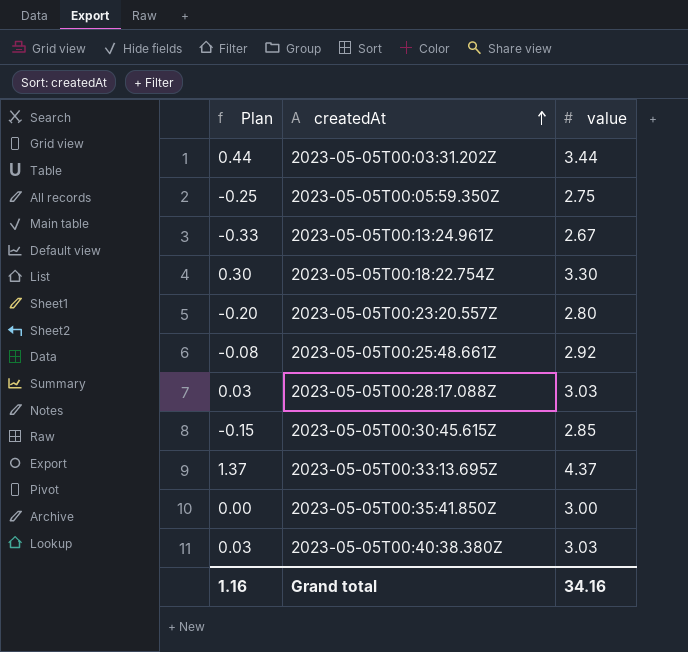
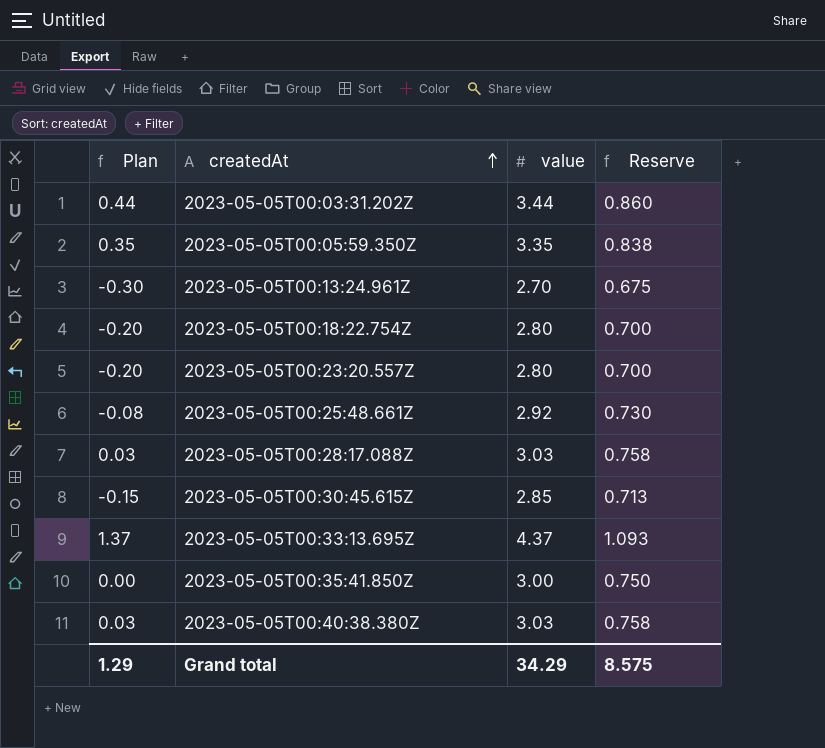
column Reserve | formula: none -> [value] * 0.25
2023-05-05T00:05:59.350Z | Plan: -0.25 -> 0.35
2023-05-05T00:05:59.350Z | value: 2.75 -> 3.35
2023-05-05T00:13:24.961Z | Plan: -0.33 -> -0.30
2023-05-05T00:13:24.961Z | value: 2.67 -> 2.70
2023-05-05T00:18:22.754Z | Plan: 0.30 -> -0.20
2023-05-05T00:18:22.754Z | value: 3.30 -> 2.80
Grand total | Plan: 1.16 -> 1.29
Grand total | value: 34.16 -> 34.29

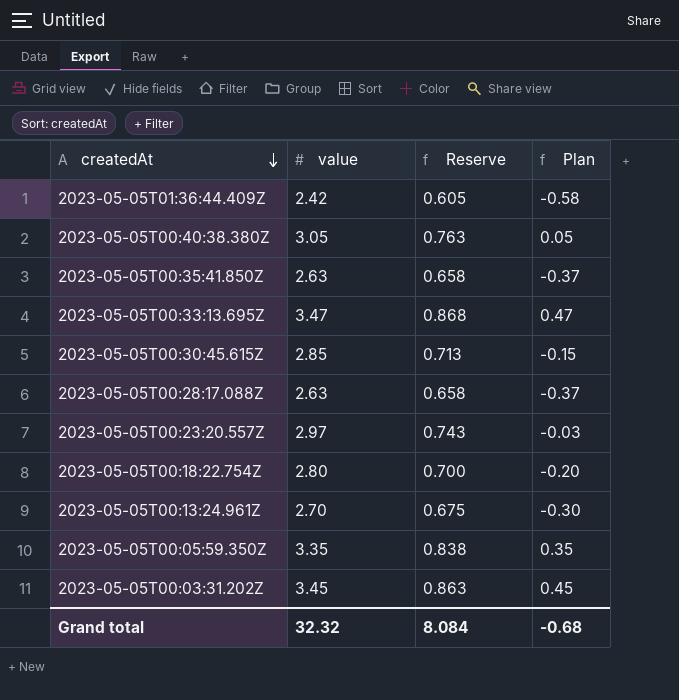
row order: createdAt ascending -> createdAt descending
column Plan | position: 1 -> 4
row 2023-05-05T00:25:48.661Z: -0.08 | 2.92 | 0.730 -> none
row 2023-05-05T01:36:44.409Z: none -> 2.42 | 0.605 | -0.58
2023-05-05T00:40:38.380Z | value: 3.03 -> 3.05
2023-05-05T00:40:38.380Z | Reserve: 0.758 -> 0.763
2023-05-05T00:40:38.380Z | Plan: 0.03 -> 0.05
2023-05-05T00:35:41.850Z | value: 3.00 -> 2.63
2023-05-05T00:35:41.850Z | Reserve: 0.750 -> 0.658
2023-05-05T00:35:41.850Z | Plan: 0.00 -> -0.37
2023-05-05T00:33:13.695Z | value: 4.37 -> 3.47
2023-05-05T00:33:13.695Z | Reserve: 1.093 -> 0.868
2023-05-05T00:33:13.695Z | Plan: 1.37 -> 0.47
2023-05-05T00:28:17.088Z | value: 3.03 -> 2.63
2023-05-05T00:28:17.088Z | Reserve: 0.758 -> 0.658
2023-05-05T00:28:17.088Z | Plan: 0.03 -> -0.37
2023-05-05T00:23:20.557Z | value: 2.80 -> 2.97
2023-05-05T00:23:20.557Z | Reserve: 0.700 -> 0.743
2023-05-05T00:23:20.557Z | Plan: -0.20 -> -0.03
2023-05-05T00:03:31.202Z | value: 3.44 -> 3.45
2023-05-05T00:03:31.202Z | Reserve: 0.860 -> 0.863
2023-05-05T00:03:31.202Z | Plan: 0.44 -> 0.45
Grand total | value: 34.29 -> 32.32
Grand total | Reserve: 8.575 -> 8.084
Grand total | Plan: 1.29 -> -0.68

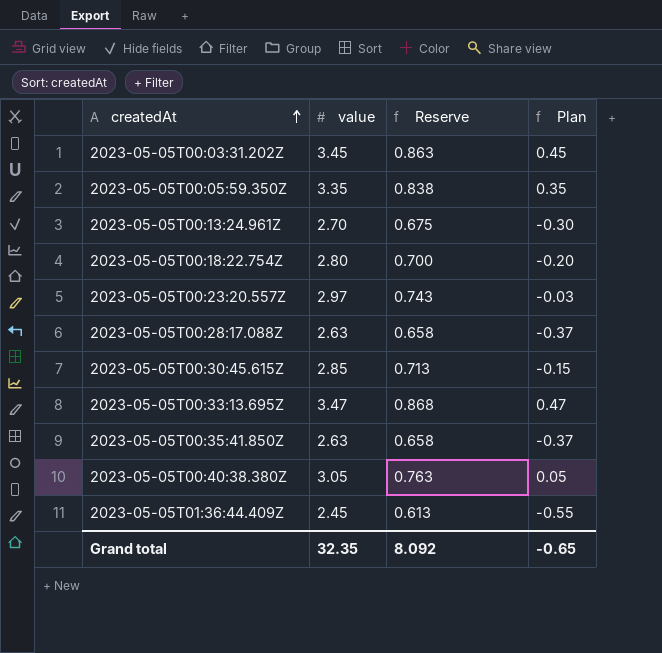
row order: createdAt descending -> createdAt ascending
2023-05-05T01:36:44.409Z | value: 2.42 -> 2.45
2023-05-05T01:36:44.409Z | Reserve: 0.605 -> 0.613
2023-05-05T01:36:44.409Z | Plan: -0.58 -> -0.55
Grand total | value: 32.32 -> 32.35
Grand total | Reserve: 8.084 -> 8.092
Grand total | Plan: -0.68 -> -0.65

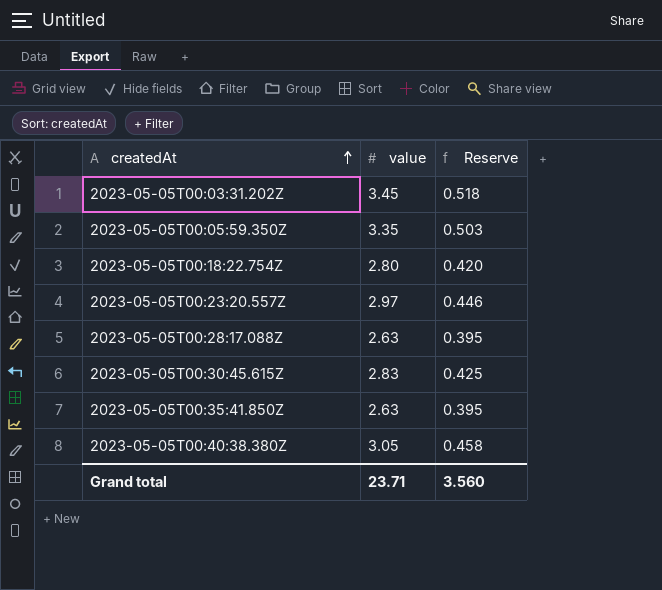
column Plan | formula: [value] - 3 -> none
column Reserve | formula: [value] * 0.25 -> [value] * 0.15
row 2023-05-05T00:13:24.961Z: 2.70 | 0.675 | -0.30 -> none
row 2023-05-05T00:33:13.695Z: 3.47 | 0.868 | 0.47 -> none
row 2023-05-05T01:36:44.409Z: 2.45 | 0.613 | -0.55 -> none
2023-05-05T00:30:45.615Z | value: 2.85 -> 2.83
Grand total | value: 32.35 -> 23.71
Grand total | Reserve: 8.092 -> 3.560

